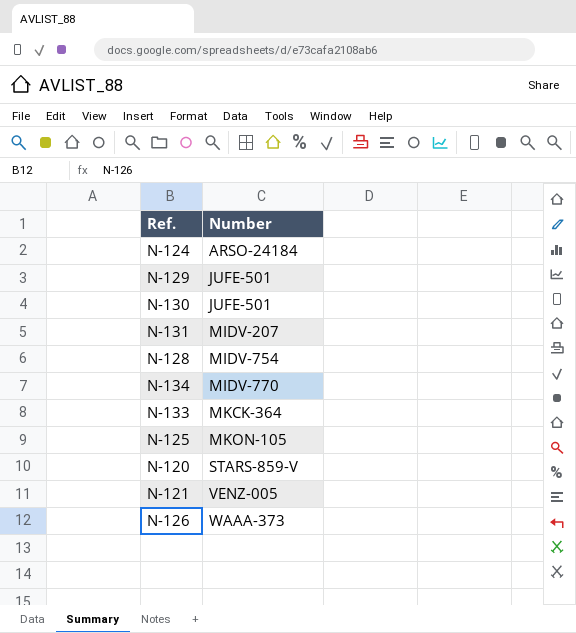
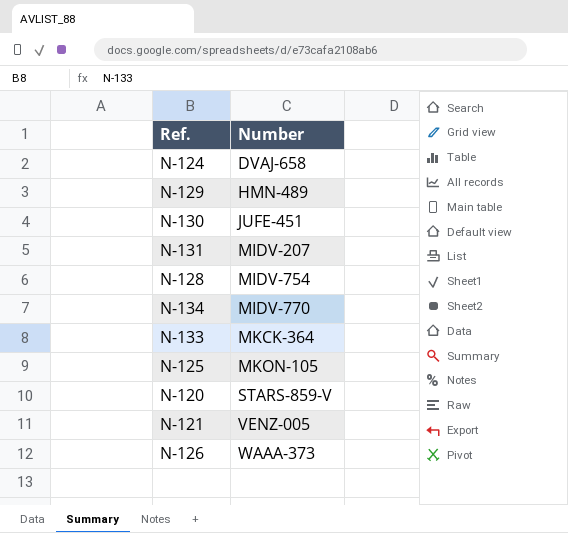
N-124 | Number: ARSO-24184 -> DVAJ-658
N-129 | Number: JUFE-501 -> HMN-489
N-130 | Number: JUFE-501 -> JUFE-451

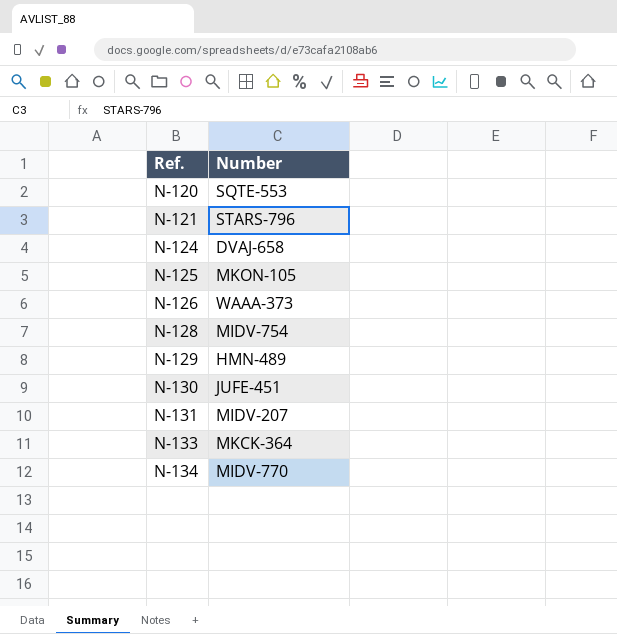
row order: Number ascending -> Ref. ascending
N-120 | Number: STARS-859-V -> SQTE-553
N-121 | Number: VENZ-005 -> STARS-796

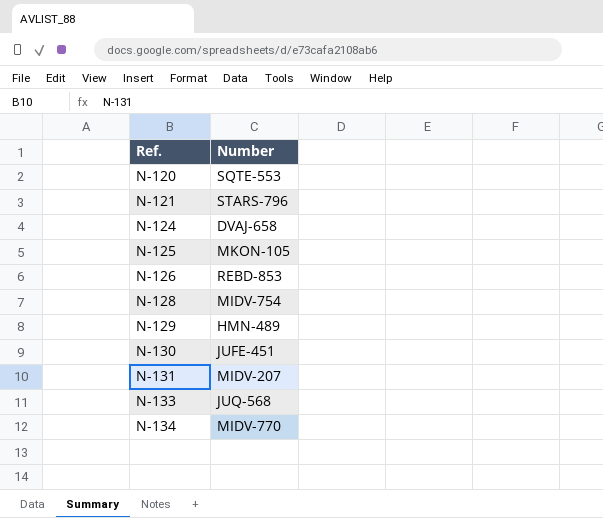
N-126 | Number: WAAA-373 -> REBD-853
N-133 | Number: MKCK-364 -> JUQ-568

